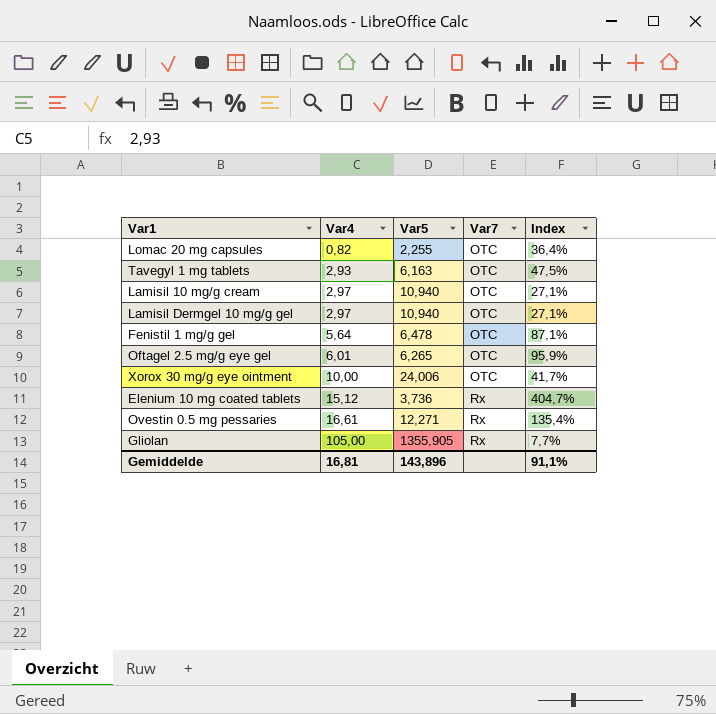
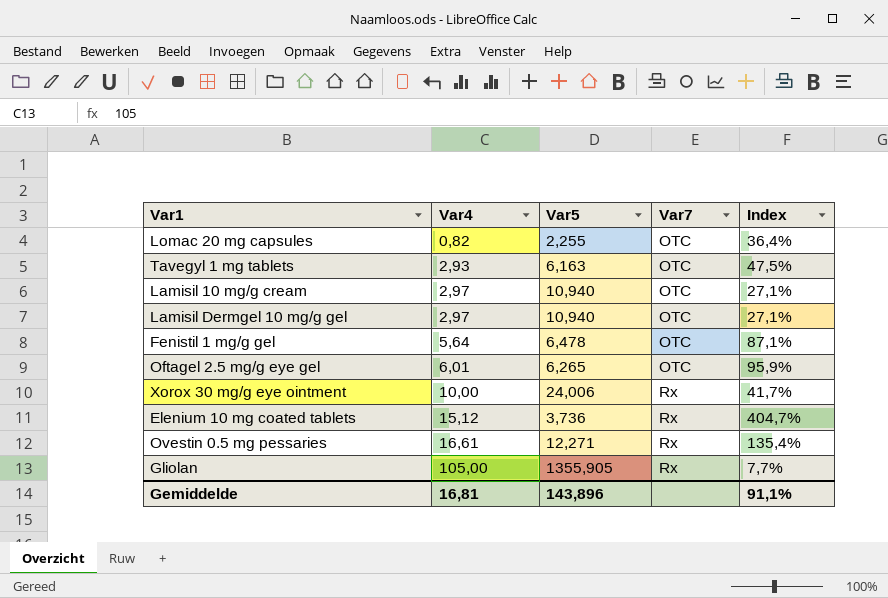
Xorox 30 mg/g eye ointment | Var7: OTC -> Rx

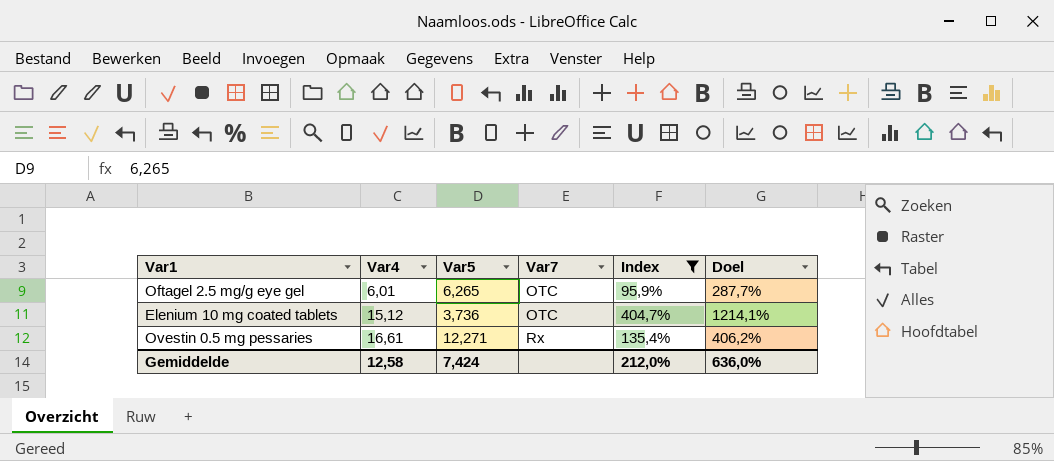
filter: none -> Index >= 95,9%
column Doel | formula: none -> [Index] * 3
Elenium 10 mg coated tablets | Var7: Rx -> OTC
Gemiddelde | Var4: 16,81 -> 12,58
Gemiddelde | Var5: 143,896 -> 7,424
Gemiddelde | Index: 91,1% -> 212,0%

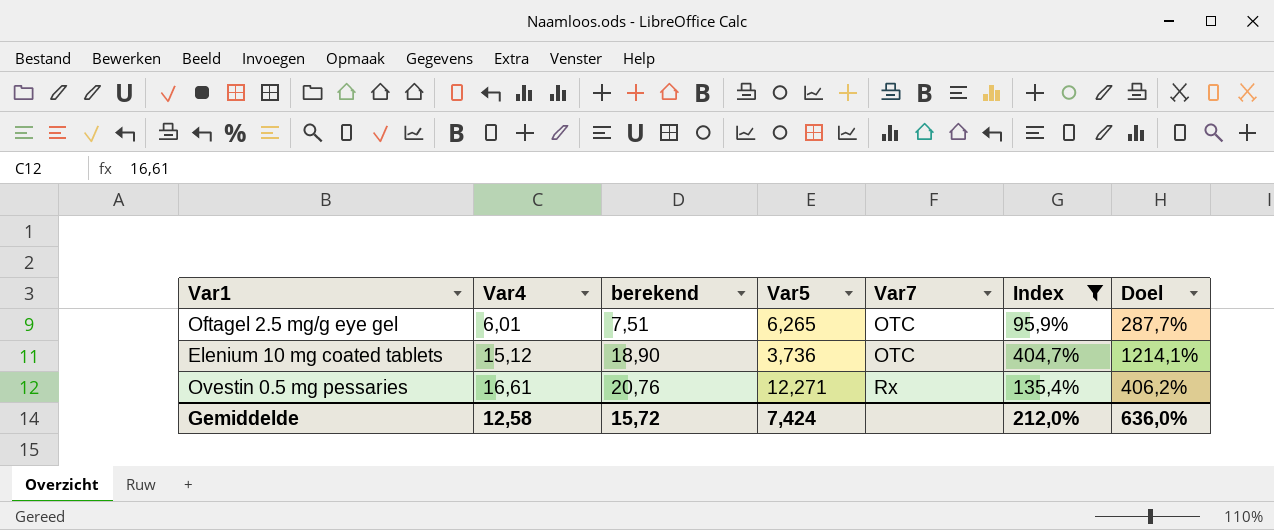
column berekend | formula: none -> [Var4] * 1,25

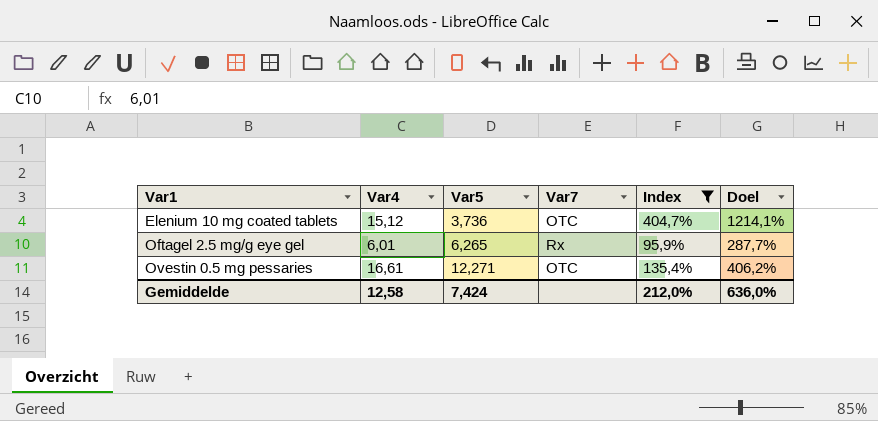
row order: Var4 ascending -> Var1 ascending
column berekend | formula: [Var4] * 1,25 -> none
Oftagel 2.5 mg/g eye gel | Var7: OTC -> Rx
Ovestin 0.5 mg pessaries | Var7: Rx -> OTC

